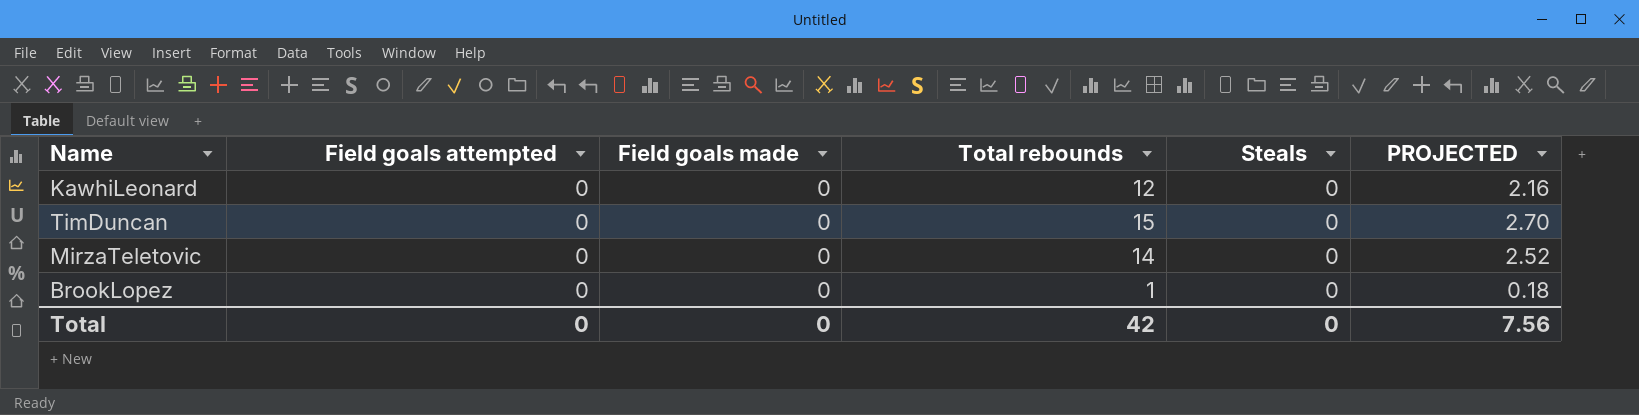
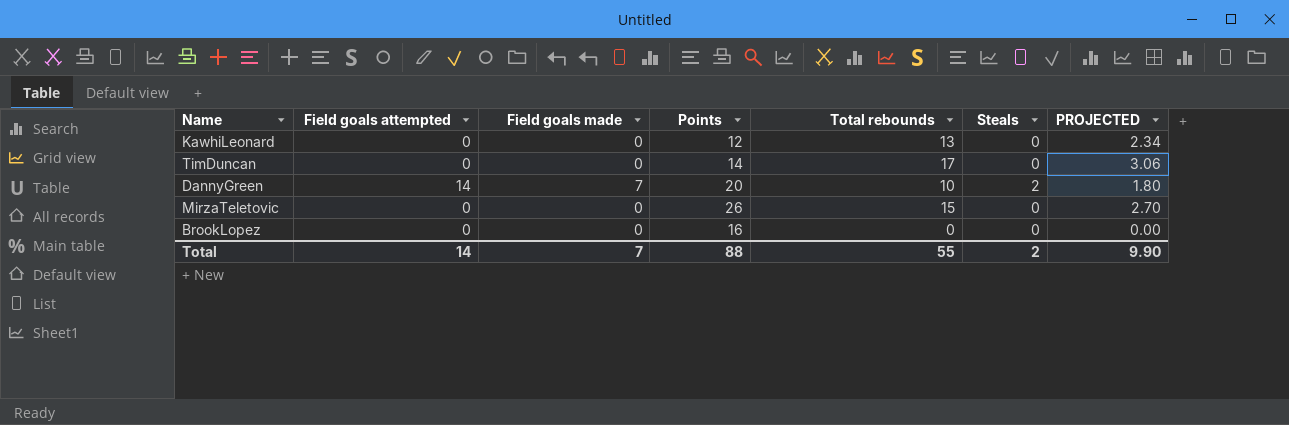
column Points | position: none -> 4
KawhiLeonard | Total rebounds: 12 -> 13
KawhiLeonard | PROJECTED: 2.16 -> 2.34
TimDuncan | Total rebounds: 15 -> 17
TimDuncan | PROJECTED: 2.70 -> 3.06
row DannyGreen: none -> 14 | 7 | 20 | 10 | 2 | 1.80
MirzaTeletovic | Total rebounds: 14 -> 15
MirzaTeletovic | PROJECTED: 2.52 -> 2.70
BrookLopez | Total rebounds: 1 -> 0
BrookLopez | PROJECTED: 0.18 -> 0.00
Total | Field goals attempted: 0 -> 14
Total | Field goals made: 0 -> 7
Total | Total rebounds: 42 -> 55
Total | Steals: 0 -> 2
Total | PROJECTED: 7.56 -> 9.90

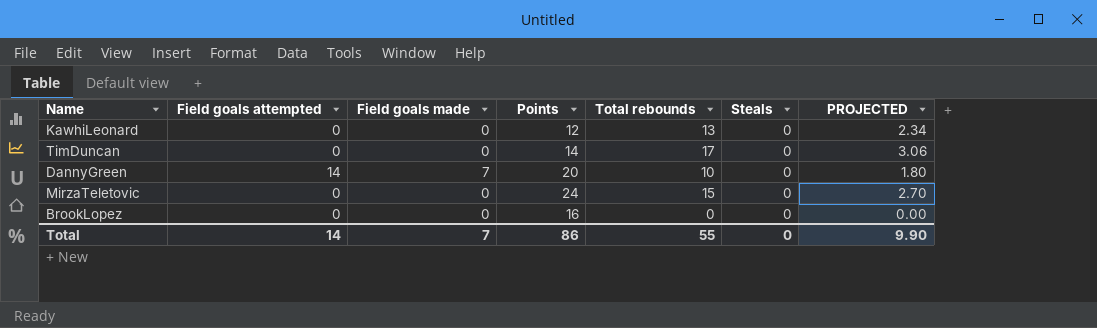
DannyGreen | Steals: 2 -> 0
MirzaTeletovic | Points: 26 -> 24
Total | Points: 88 -> 86
Total | Steals: 2 -> 0

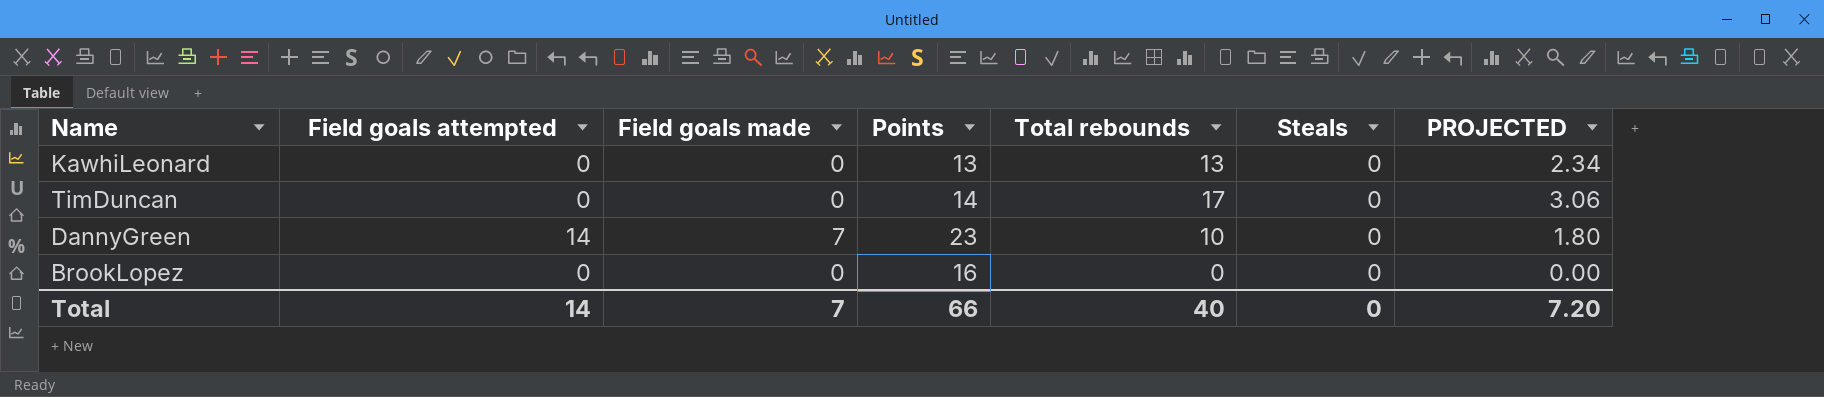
row MirzaTeletovic: 0 | 0 | 24 | 15 | 0 | 2.70 -> none
KawhiLeonard | Points: 12 -> 13
DannyGreen | Points: 20 -> 23
Total | Points: 86 -> 66
Total | Total rebounds: 55 -> 40
Total | PROJECTED: 9.90 -> 7.20

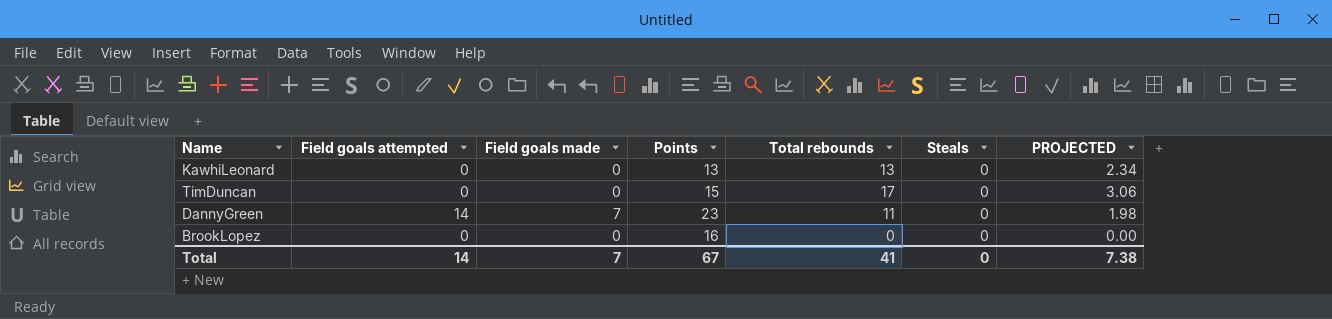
TimDuncan | Points: 14 -> 15
DannyGreen | Total rebounds: 10 -> 11
DannyGreen | PROJECTED: 1.80 -> 1.98
Total | Points: 66 -> 67
Total | Total rebounds: 40 -> 41
Total | PROJECTED: 7.20 -> 7.38

